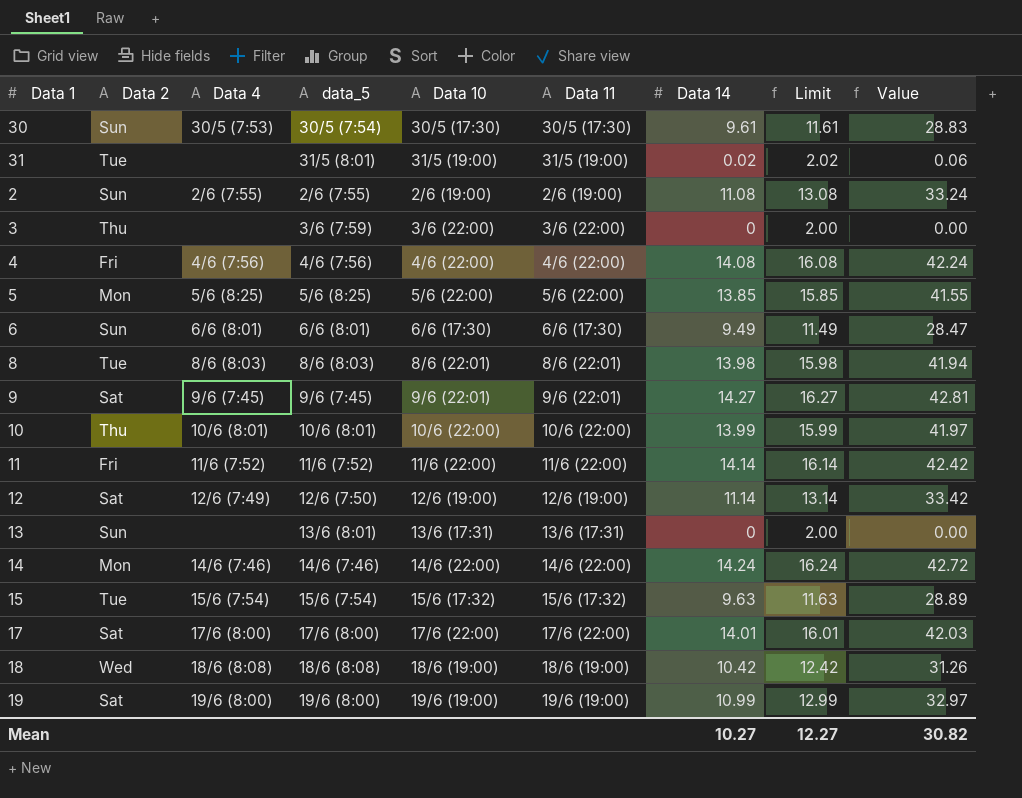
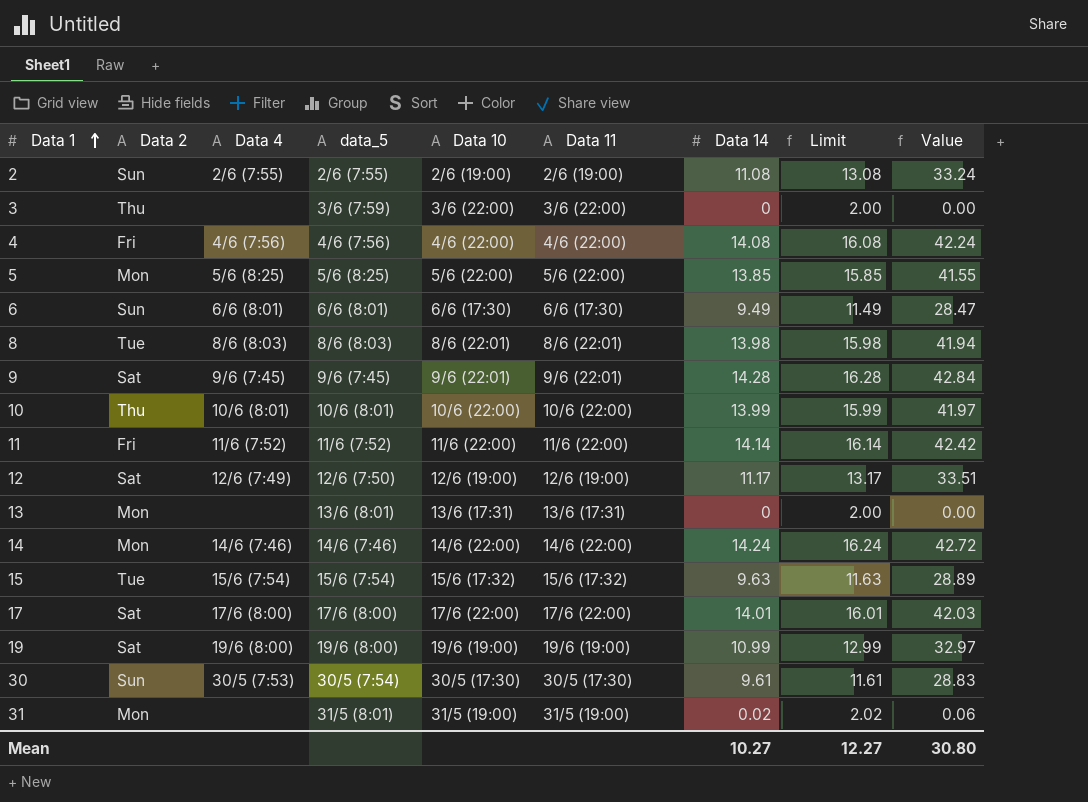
row order: none -> Data 1 ascending
row 18: Wed | 18/6 (8:08) | 18/6 (8:08) | 18/6 (19:00) | 18/6 (19:00) | 10.42 | 12.42 | 31.26 -> none
9 | Data 14: 14.27 -> 14.28
9 | Limit: 16.27 -> 16.28
9 | Value: 42.81 -> 42.84
12 | Data 14: 11.14 -> 11.17
12 | Limit: 13.14 -> 13.17
12 | Value: 33.42 -> 33.51
13 | Data 2: Sun -> Mon
31 | Data 2: Tue -> Mon
Mean | Value: 30.82 -> 30.80

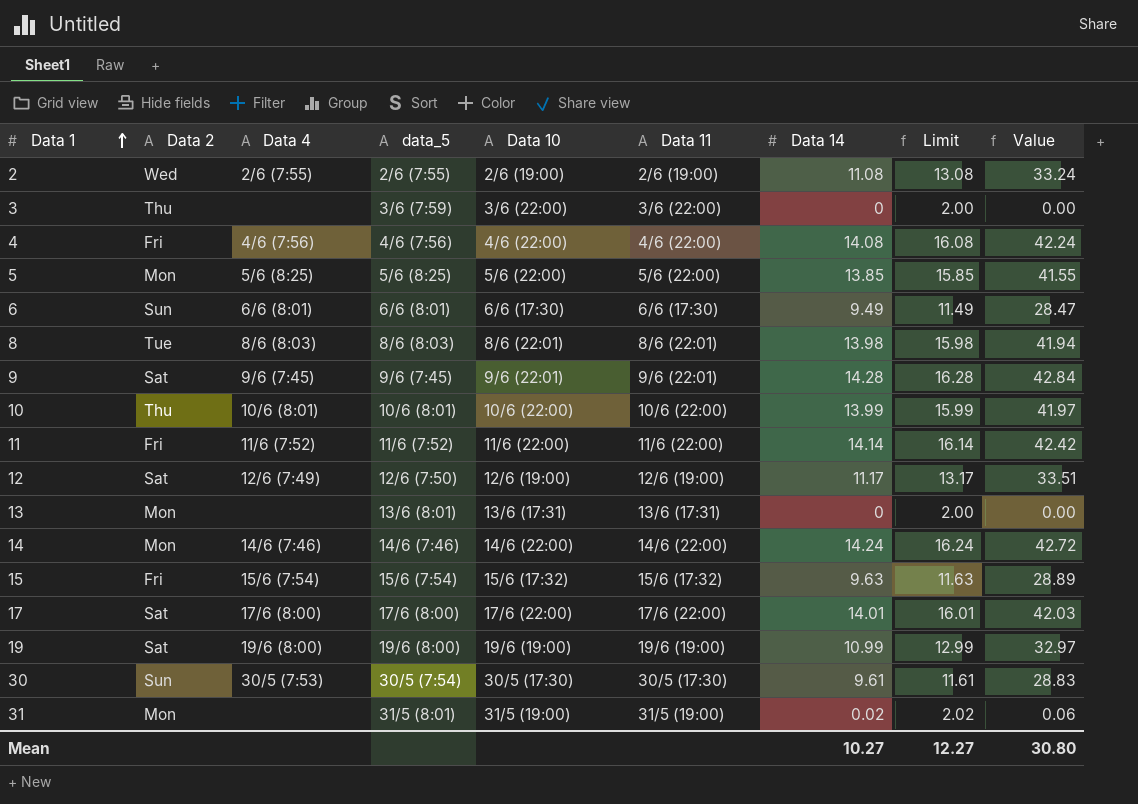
2 | Data 2: Sun -> Wed
15 | Data 2: Tue -> Fri

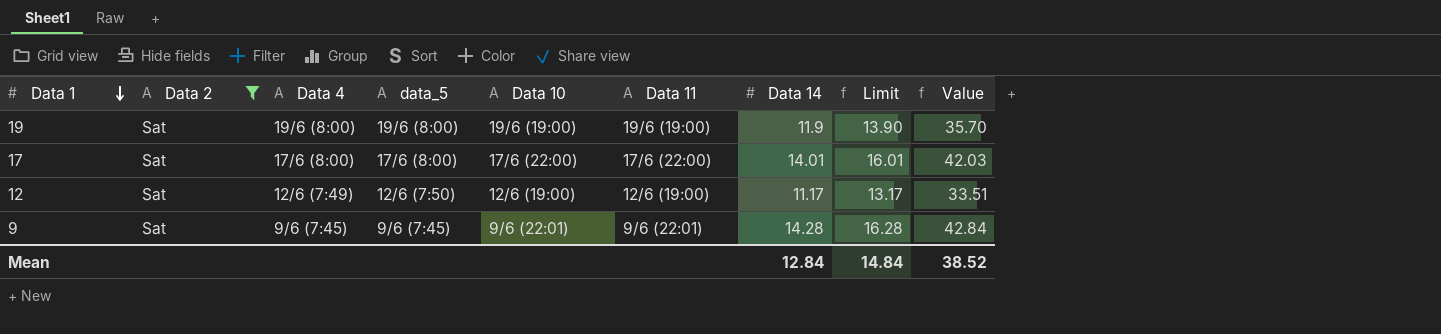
filter: none -> Data 2 = Sat
row order: Data 1 ascending -> Data 1 descending
19 | Data 14: 10.99 -> 11.9
19 | Limit: 12.99 -> 13.90
19 | Value: 32.97 -> 35.70
Mean | Data 14: 10.27 -> 12.84
Mean | Limit: 12.27 -> 14.84
Mean | Value: 30.80 -> 38.52

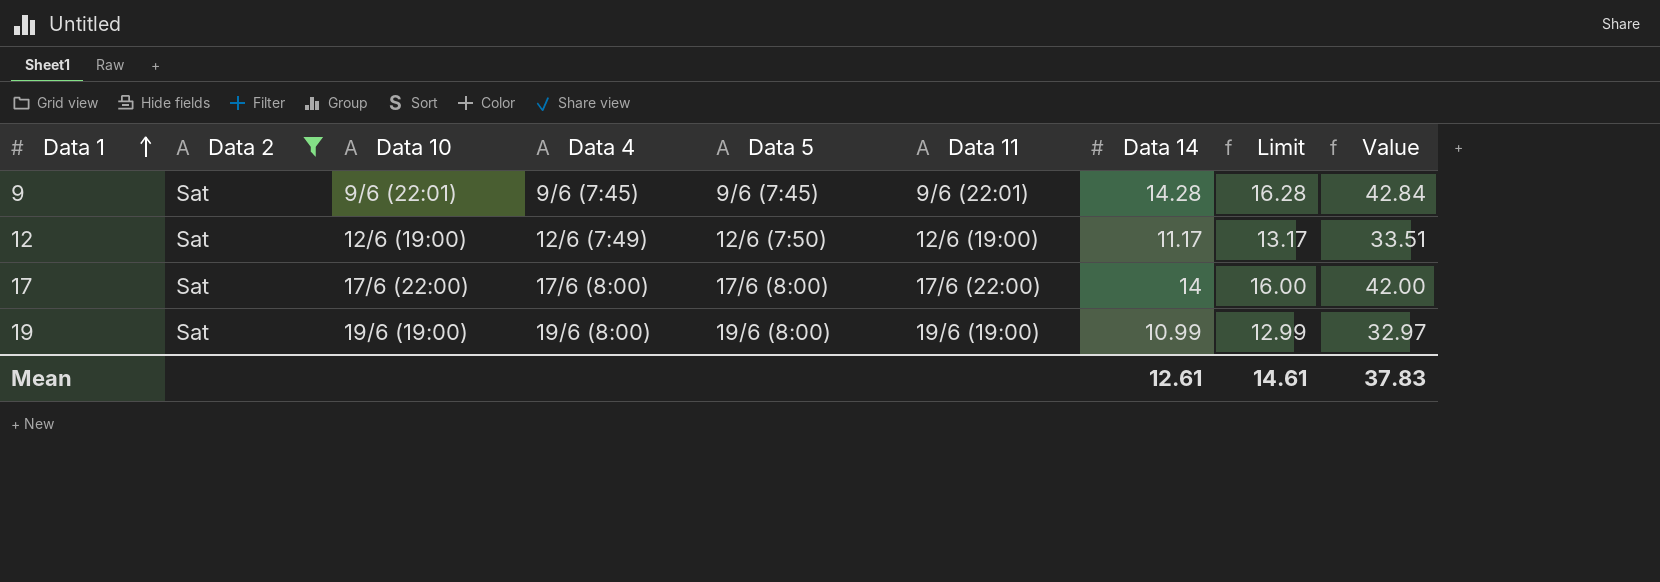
row order: Data 1 descending -> Data 1 ascending
column Data 10 | position: 5 -> 3
column name: data_5 -> Data 5
17 | Data 14: 14.01 -> 14
17 | Limit: 16.01 -> 16.00
17 | Value: 42.03 -> 42.00
19 | Data 14: 11.9 -> 10.99
19 | Limit: 13.90 -> 12.99
19 | Value: 35.70 -> 32.97
Mean | Data 14: 12.84 -> 12.61
Mean | Limit: 14.84 -> 14.61
Mean | Value: 38.52 -> 37.83

